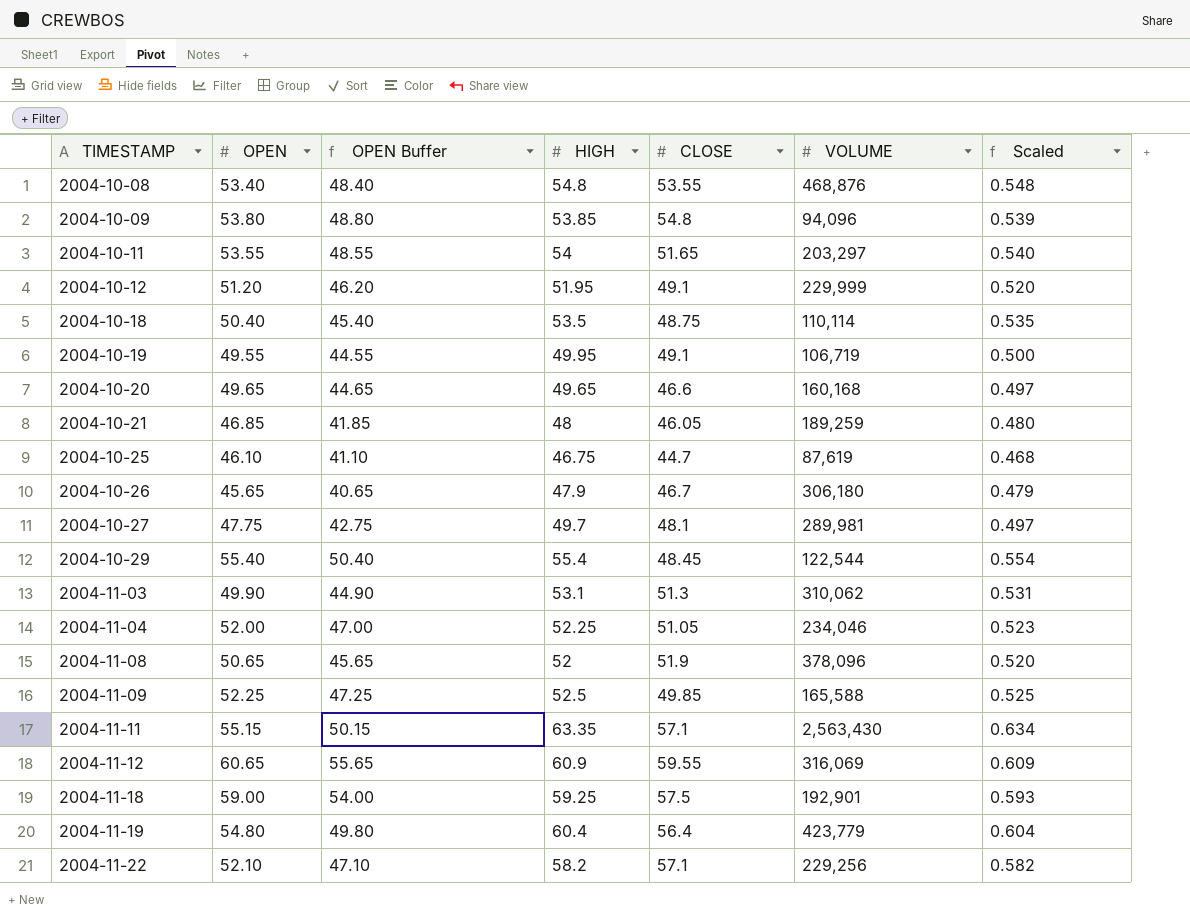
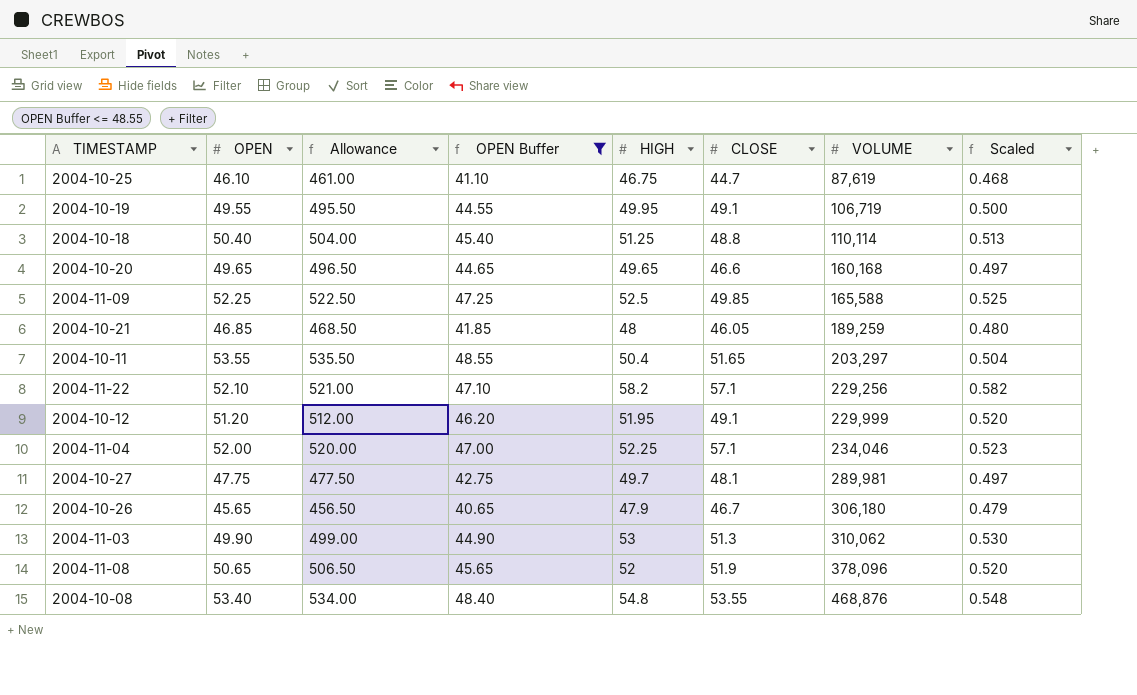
filter: none -> OPEN Buffer <= 48.55
row order: TIMESTAMP ascending -> VOLUME ascending
column Allowance | formula: none -> [OPEN] * 10
2004-10-18 | HIGH: 53.5 -> 51.25
2004-10-18 | CLOSE: 48.75 -> 48.8
2004-10-18 | Scaled: 0.535 -> 0.513
2004-10-11 | HIGH: 54 -> 50.4
2004-10-11 | Scaled: 0.540 -> 0.504
2004-11-04 | CLOSE: 51.05 -> 57.1
2004-11-03 | HIGH: 53.1 -> 53
2004-11-03 | Scaled: 0.531 -> 0.530

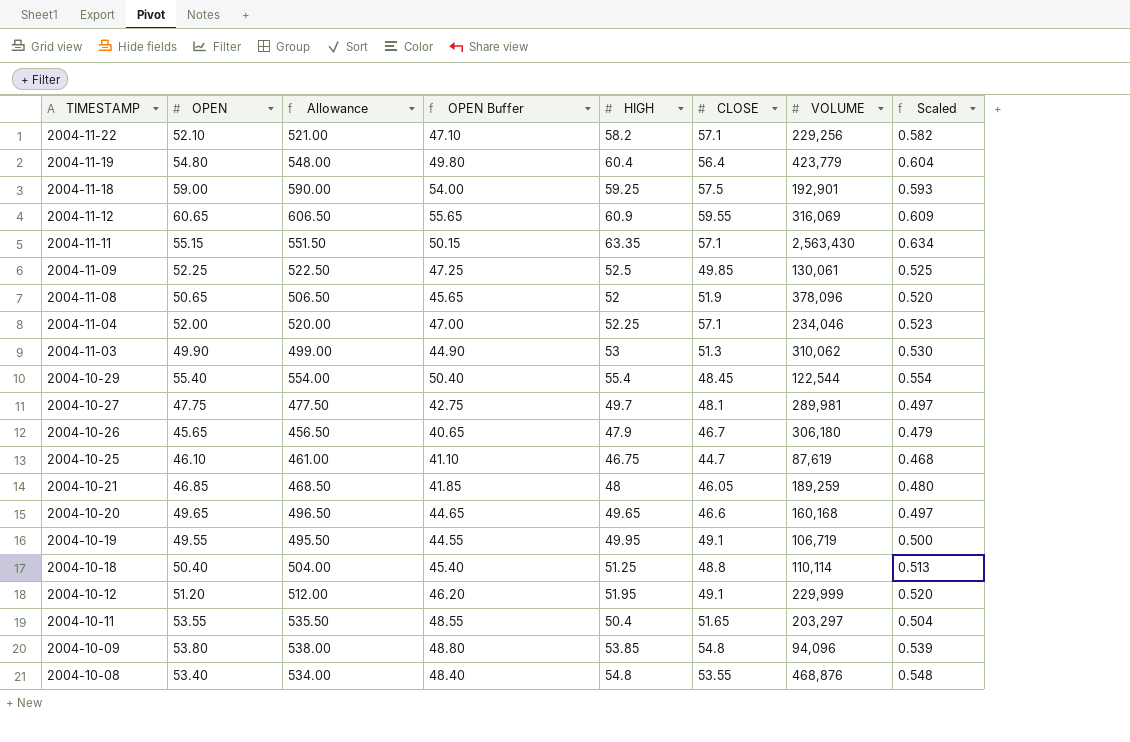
filter: OPEN Buffer <= 48.55 -> none
row order: VOLUME ascending -> TIMESTAMP descending
2004-11-09 | VOLUME: 165,588 -> 130,061

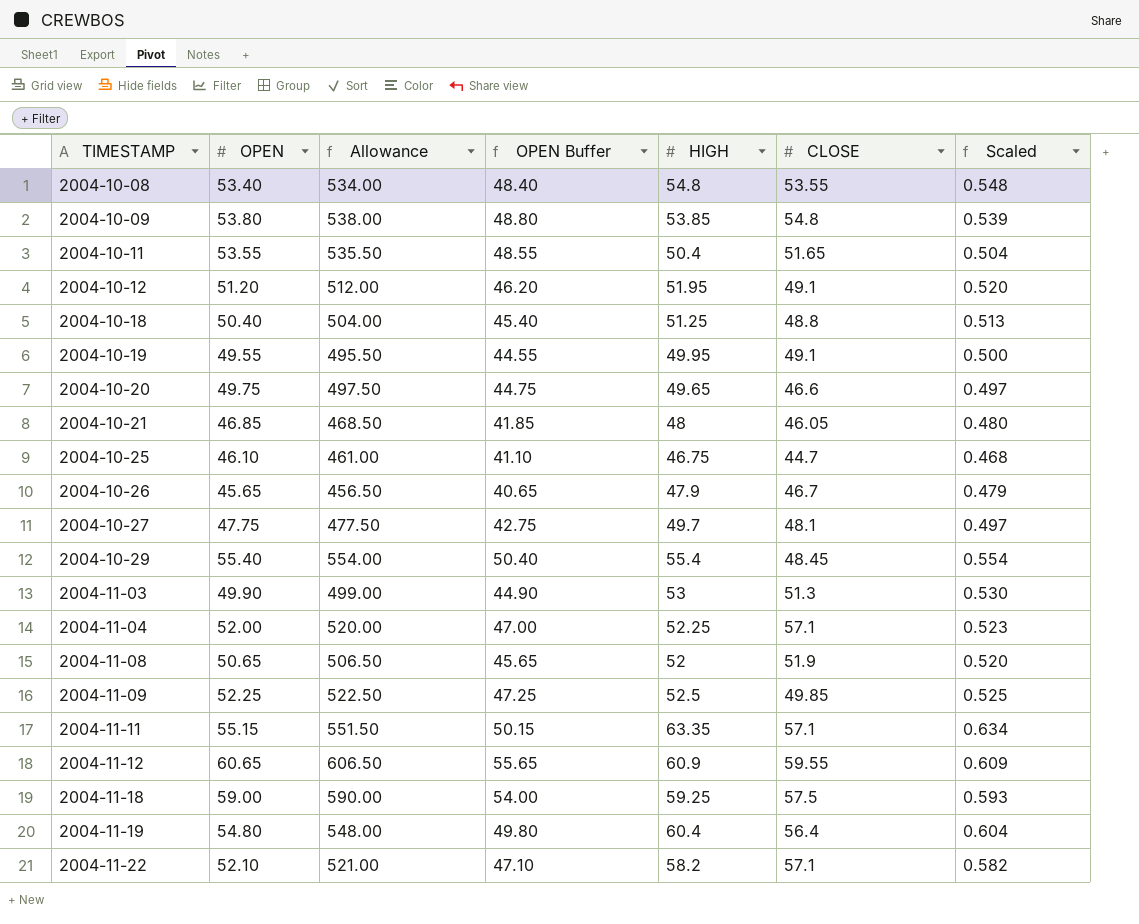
row order: TIMESTAMP descending -> TIMESTAMP ascending
column VOLUME | position: 7 -> none
2004-10-20 | OPEN: 49.65 -> 49.75
2004-10-20 | Allowance: 496.50 -> 497.50
2004-10-20 | OPEN Buffer: 44.65 -> 44.75

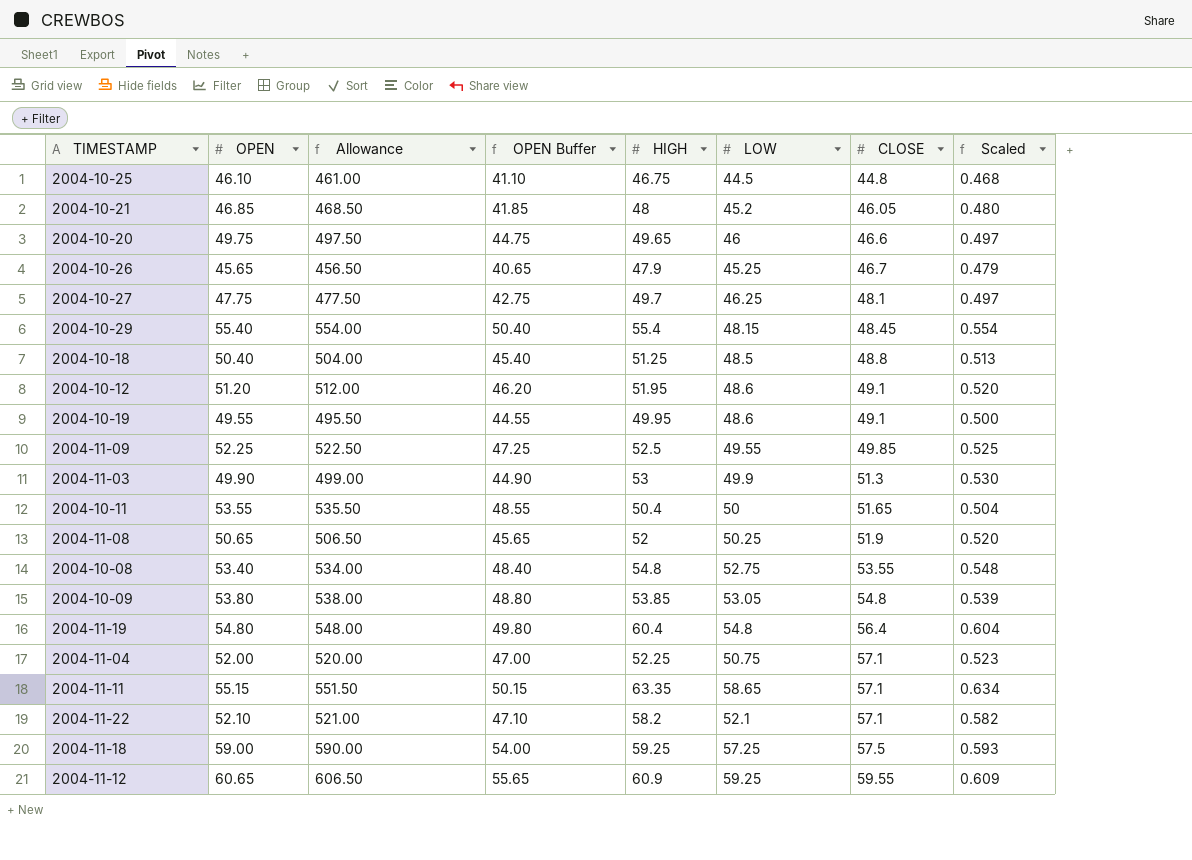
row order: TIMESTAMP ascending -> CLOSE ascending
column LOW | position: none -> 6
2004-10-25 | CLOSE: 44.7 -> 44.8

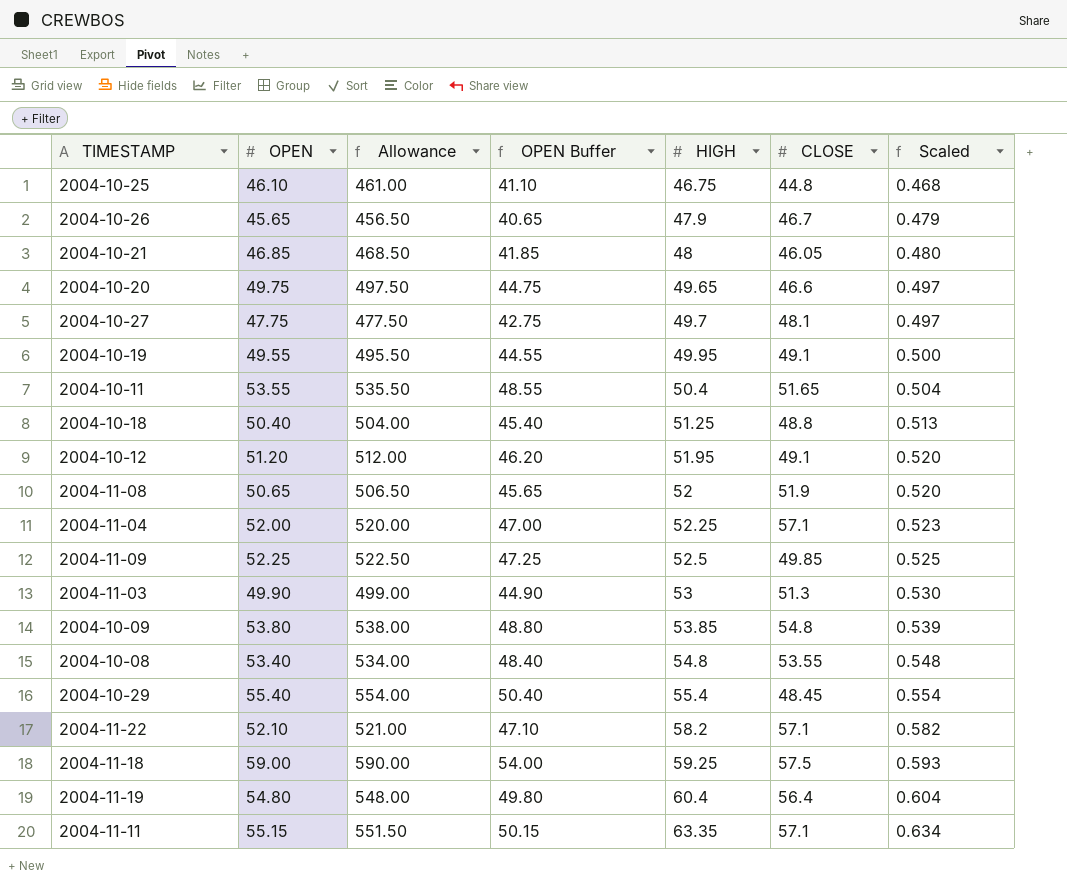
row order: CLOSE ascending -> HIGH ascending
column LOW | position: 6 -> none
row 2004-11-12: 60.65 | 606.50 | 55.65 | 60.9 | 59.25 | 59.55 | 0.609 -> none

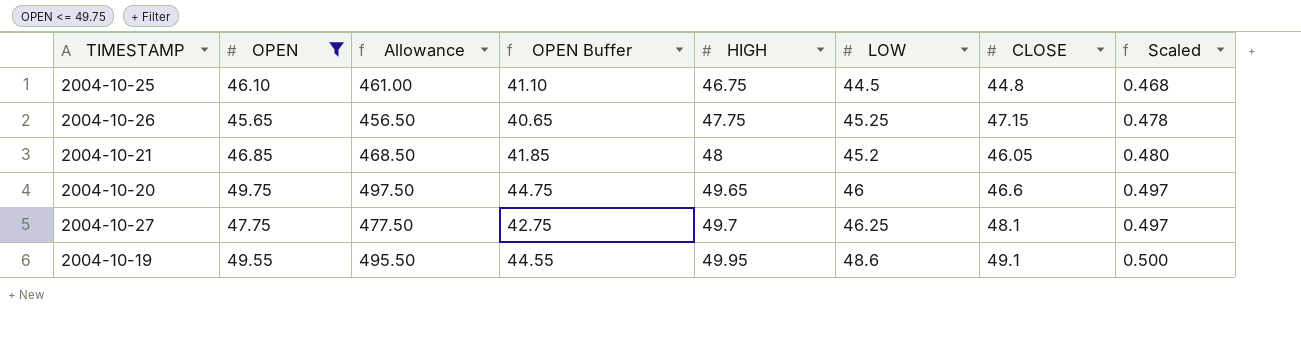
filter: none -> OPEN <= 49.75
column LOW | position: none -> 6
2004-10-26 | HIGH: 47.9 -> 47.75
2004-10-26 | CLOSE: 46.7 -> 47.15
2004-10-26 | Scaled: 0.479 -> 0.478

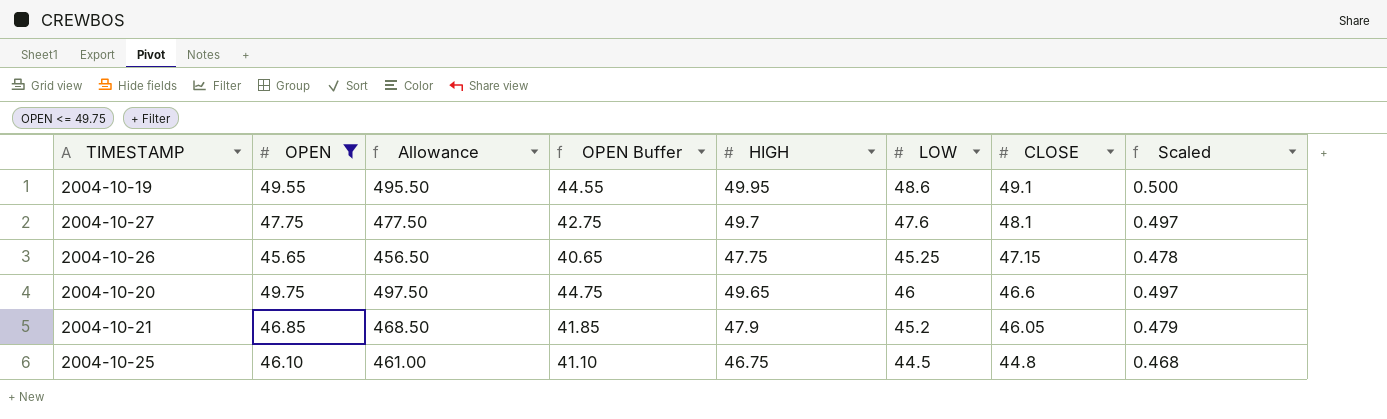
row order: HIGH ascending -> CLOSE descending
2004-10-27 | LOW: 46.25 -> 47.6
2004-10-21 | HIGH: 48 -> 47.9
2004-10-21 | Scaled: 0.480 -> 0.479

